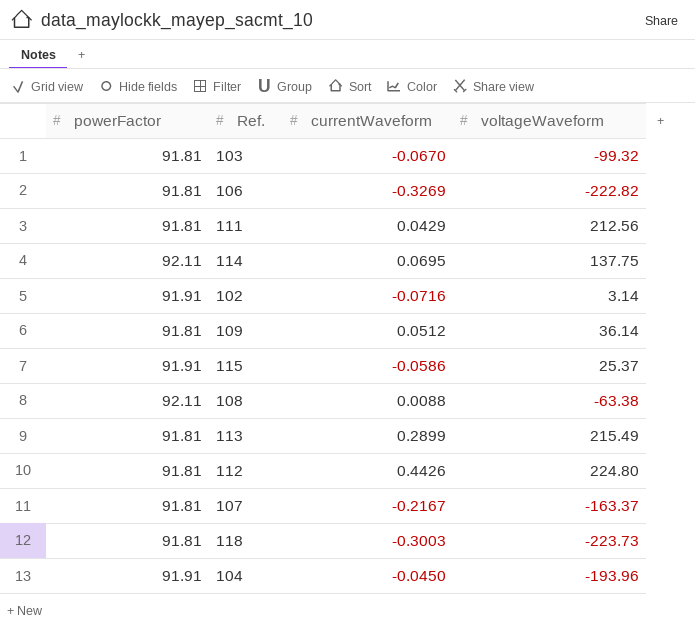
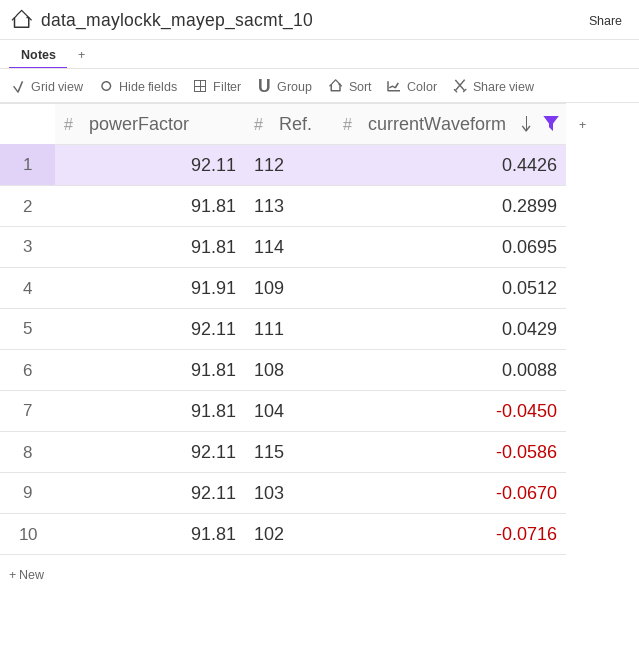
filter: none -> currentWaveform >= -0.0716
row order: none -> currentWaveform descending
column voltageWaveform | position: 4 -> none
112 | powerFactor: 91.81 -> 92.11
114 | powerFactor: 92.11 -> 91.81
109 | powerFactor: 91.81 -> 91.91
111 | powerFactor: 91.81 -> 92.11
108 | powerFactor: 92.11 -> 91.81
104 | powerFactor: 91.91 -> 91.81
115 | powerFactor: 91.91 -> 92.11
103 | powerFactor: 91.81 -> 92.11
102 | powerFactor: 91.91 -> 91.81

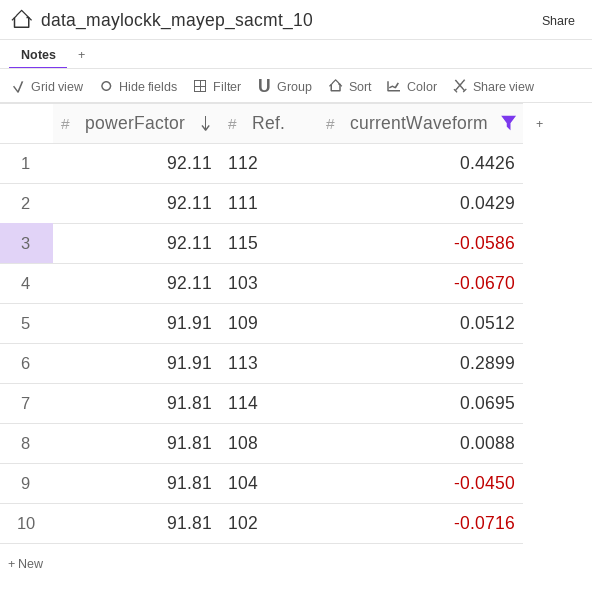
row order: currentWaveform descending -> powerFactor descending
113 | powerFactor: 91.81 -> 91.91

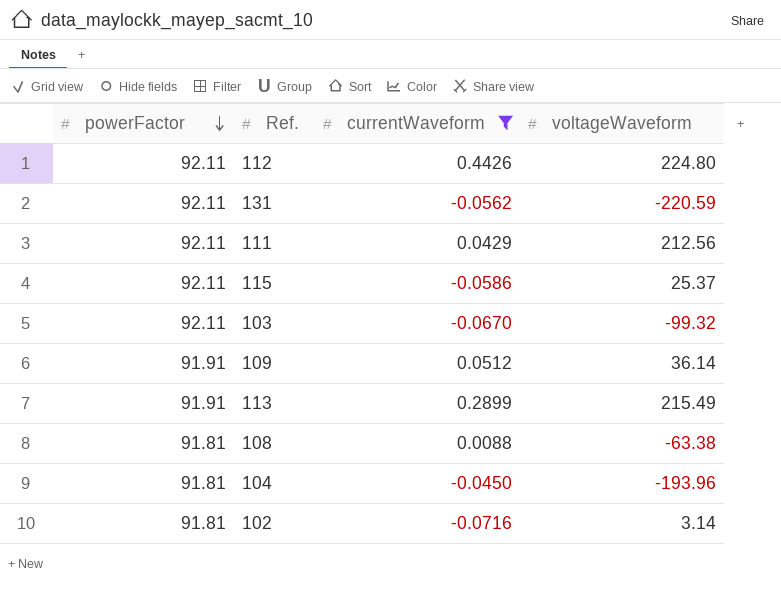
column voltageWaveform | position: none -> 4
row 114: 91.81 | 0.0695 -> none
row 131: none -> 92.11 | -0.0562 | -220.59

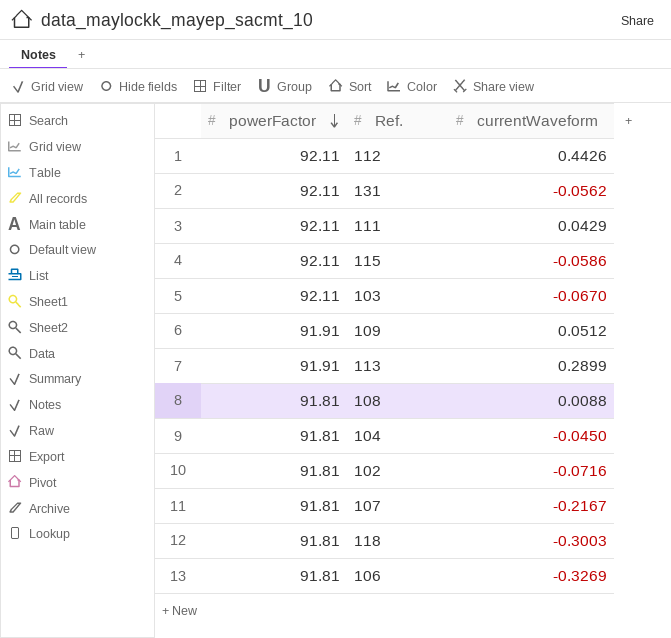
filter: currentWaveform >= -0.0716 -> none
column voltageWaveform | position: 4 -> none

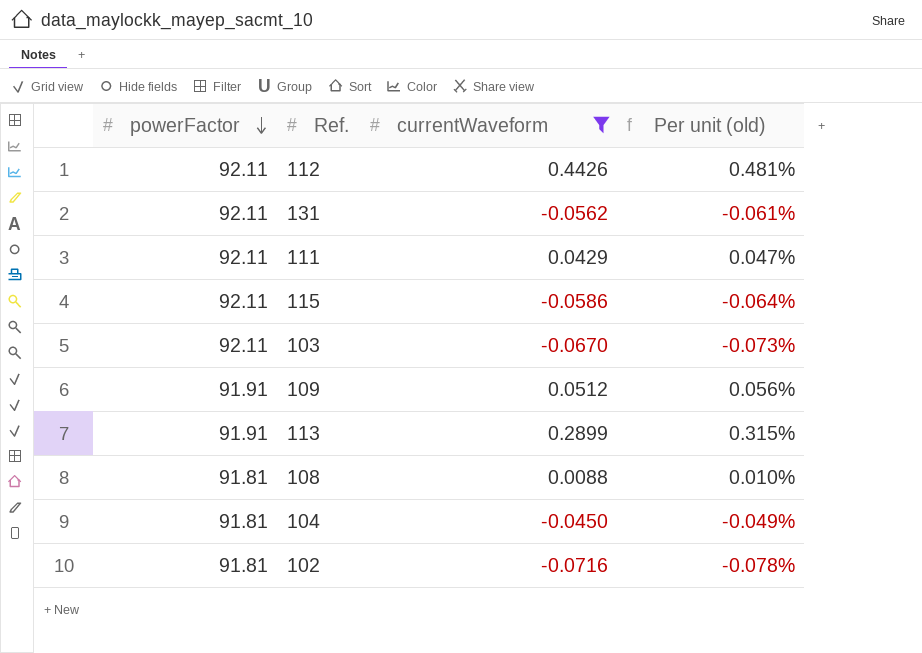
filter: none -> currentWaveform >= -0.0716
column Per unit (old) | formula: none -> [currentWaveform] / [powerFactor]

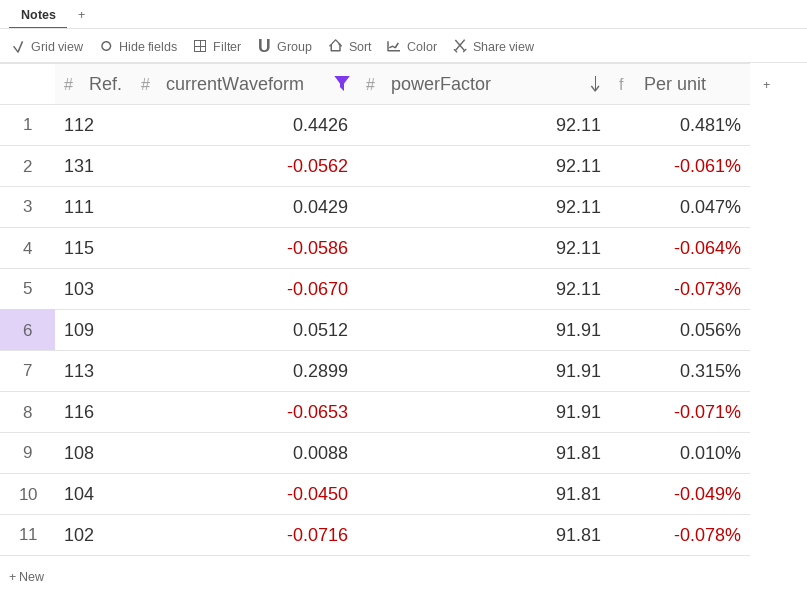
column powerFactor | position: 1 -> 3
column name: Per unit (old) -> Per unit
row 116: none -> -0.0653 | 91.91 | -0.071%

